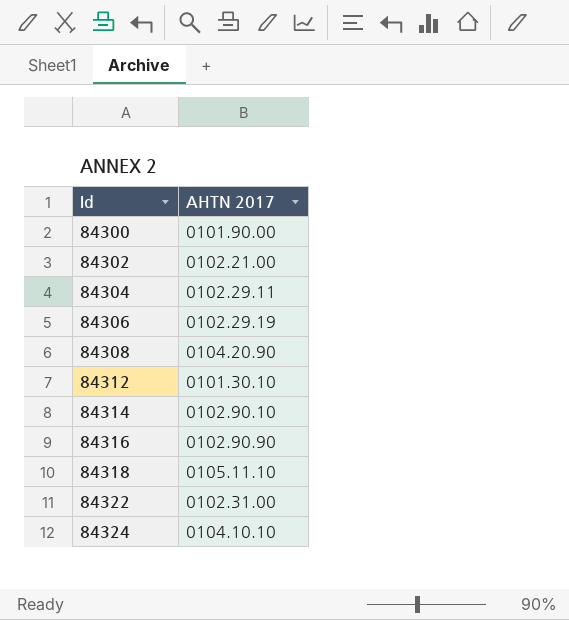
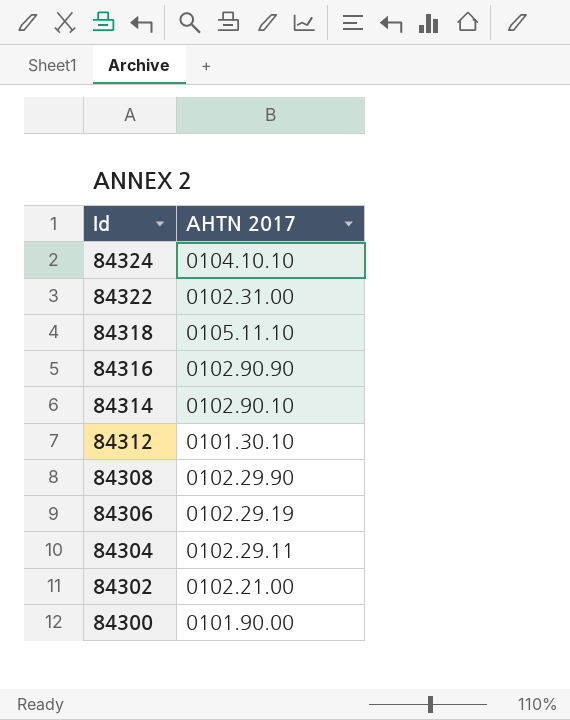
row order: Id ascending -> Id descending
84308 | AHTN 2017: 0104.20.90 -> 0102.29.90

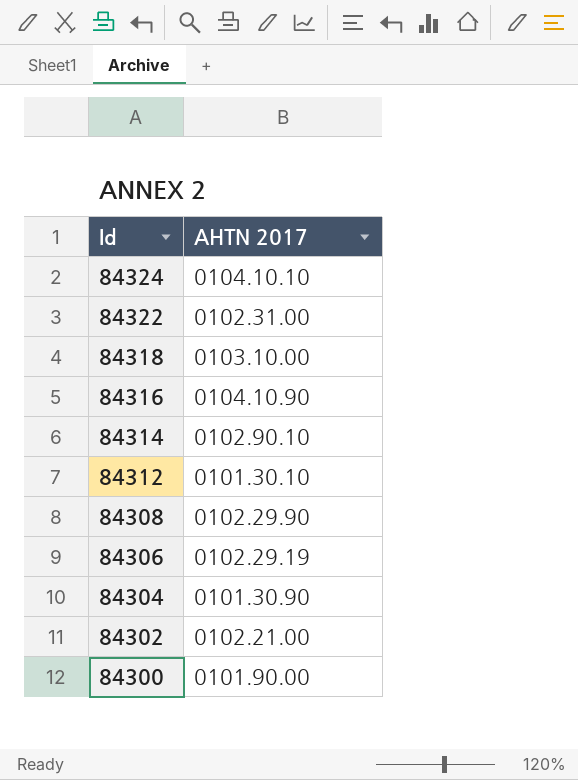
84318 | AHTN 2017: 0105.11.10 -> 0103.10.00
84316 | AHTN 2017: 0102.90.90 -> 0104.10.90
84304 | AHTN 2017: 0102.29.11 -> 0101.30.90

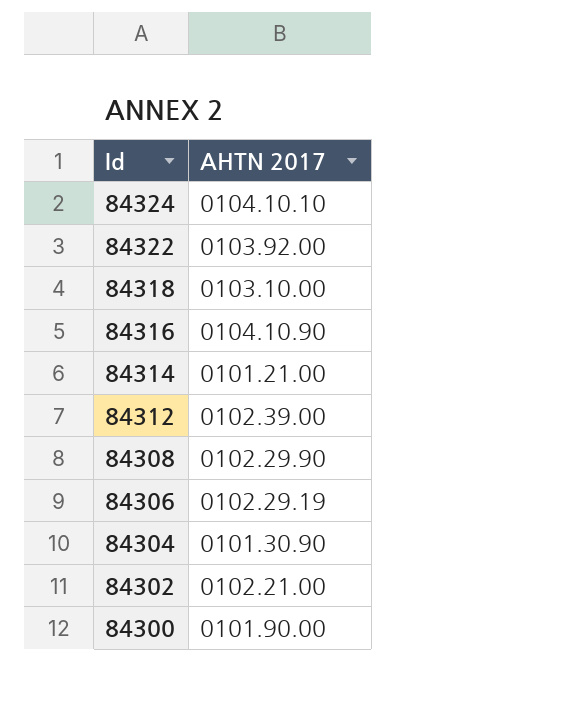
84322 | AHTN 2017: 0102.31.00 -> 0103.92.00
84314 | AHTN 2017: 0102.90.10 -> 0101.21.00
84312 | AHTN 2017: 0101.30.10 -> 0102.39.00

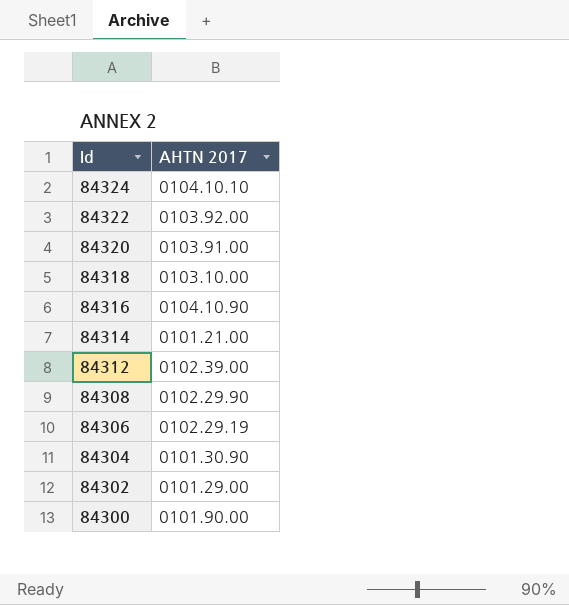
row 84320: none -> 0103.91.00
84302 | AHTN 2017: 0102.21.00 -> 0101.29.00

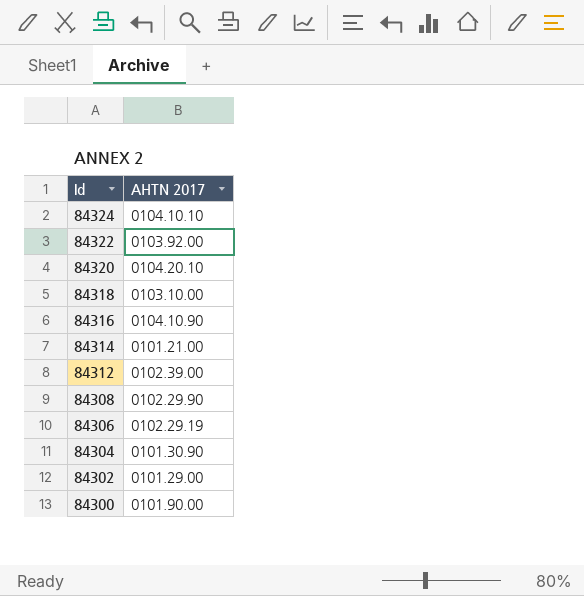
84320 | AHTN 2017: 0103.91.00 -> 0104.20.10

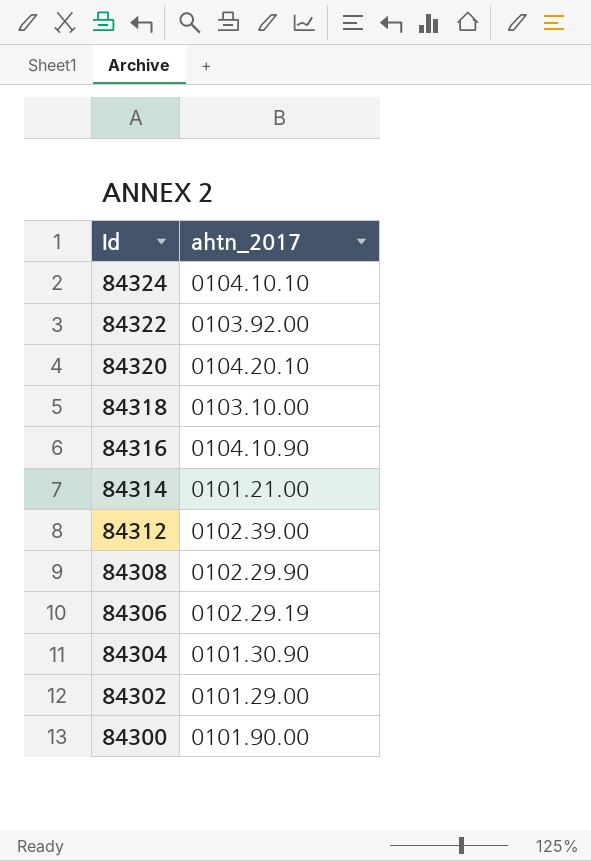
column name: AHTN 2017 -> ahtn_2017

